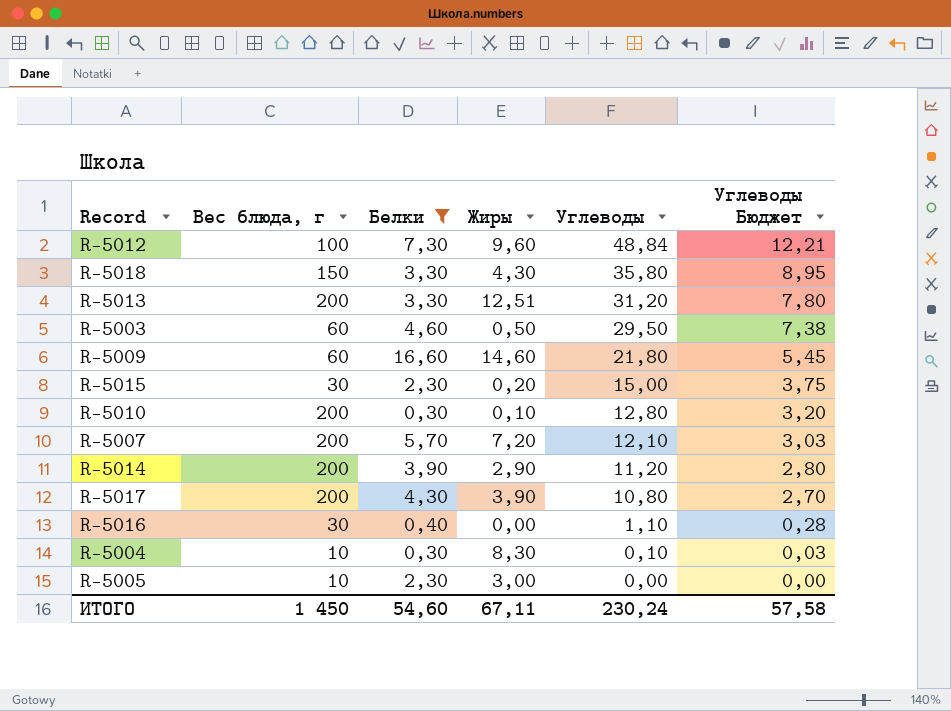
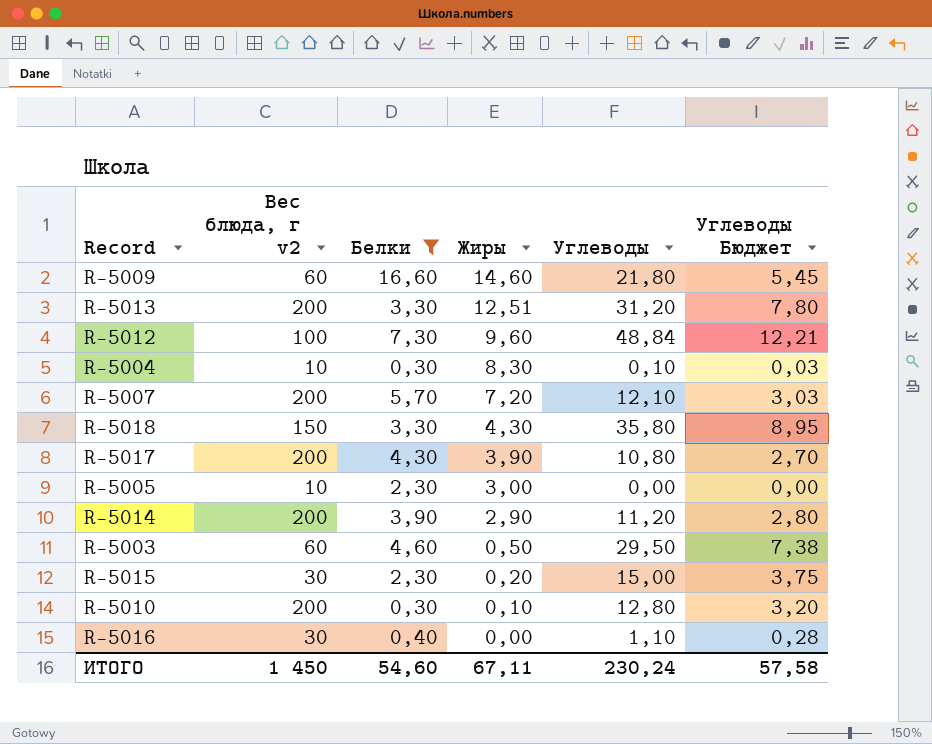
row order: Углеводы descending -> Жиры descending
column name: Вес блюда, г -> Вес блюда, г v2

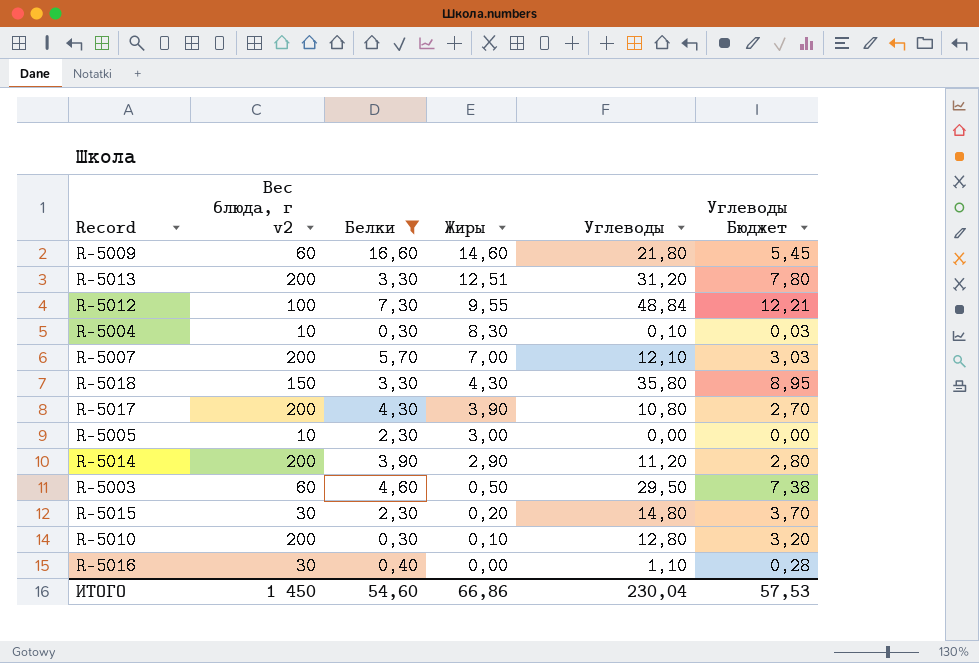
R-5012 | Жиры: 9,60 -> 9,55
R-5007 | Жиры: 7,20 -> 7,00
R-5015 | Углеводы: 15,00 -> 14,80
R-5015 | Углеводы Бюджет: 3,75 -> 3,70
ИТОГО | Жиры: 67,11 -> 66,86
ИТОГО | Углеводы: 230,24 -> 230,04
ИТОГО | Углеводы Бюджет: 57,58 -> 57,53

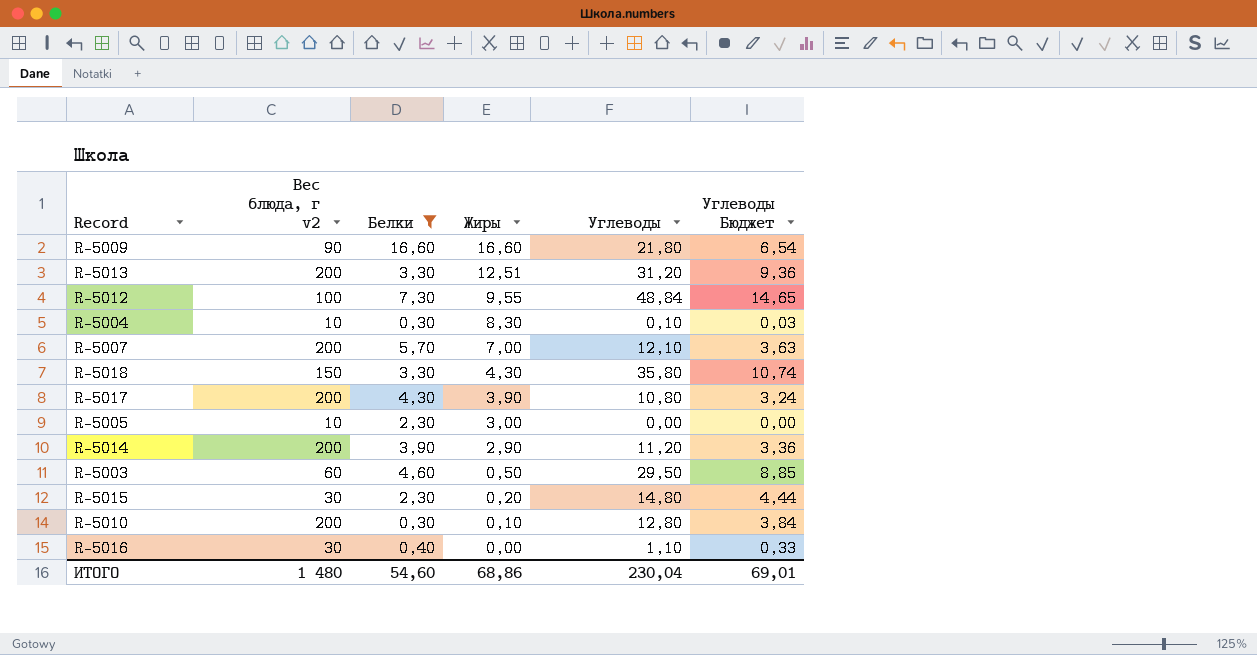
column Углеводы Бюджет | formula: [Углеводы] * 0,25 -> [Углеводы] * 0,3
R-5009 | Вес блюда, г v2: 60 -> 90
R-5009 | Жиры: 14,60 -> 16,60
ИТОГО | Вес блюда, г v2: 1 450 -> 1 480
ИТОГО | Жиры: 66,86 -> 68,86
ИТОГО | Углеводы Бюджет: 57,53 -> 69,01

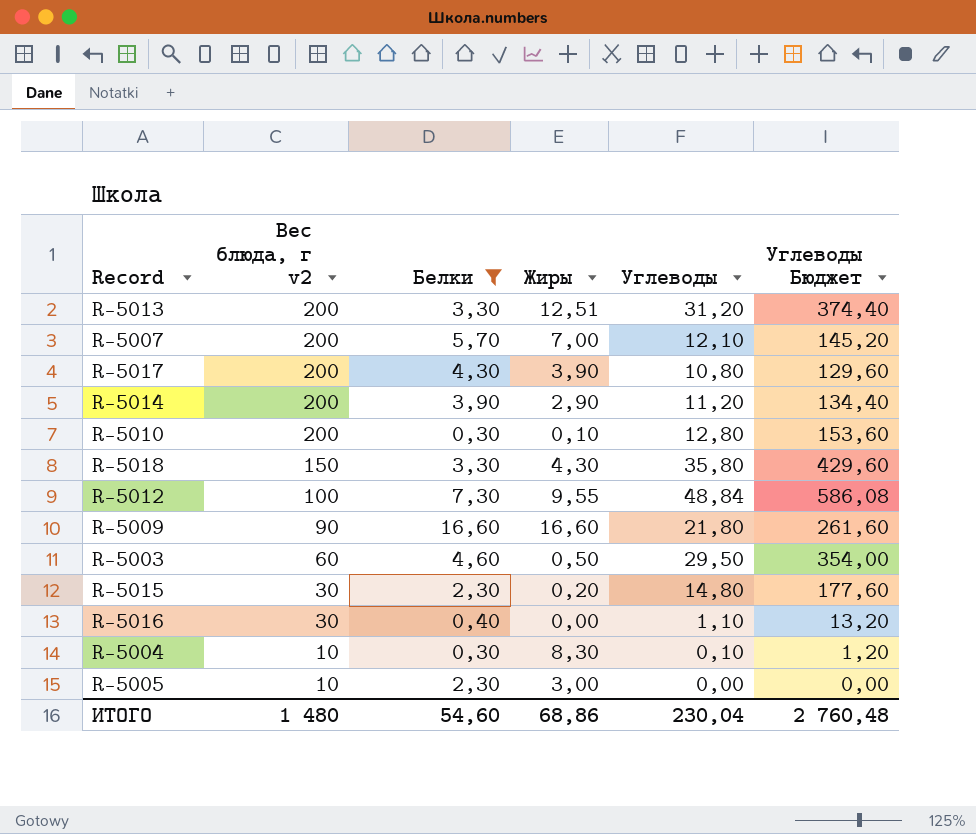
row order: Жиры descending -> Вес блюда, г v2 descending
column Углеводы Бюджет | formula: [Углеводы] * 0,3 -> [Углеводы] * 12
ИТОГО | Углеводы Бюджет: 69,01 -> 2 760,48

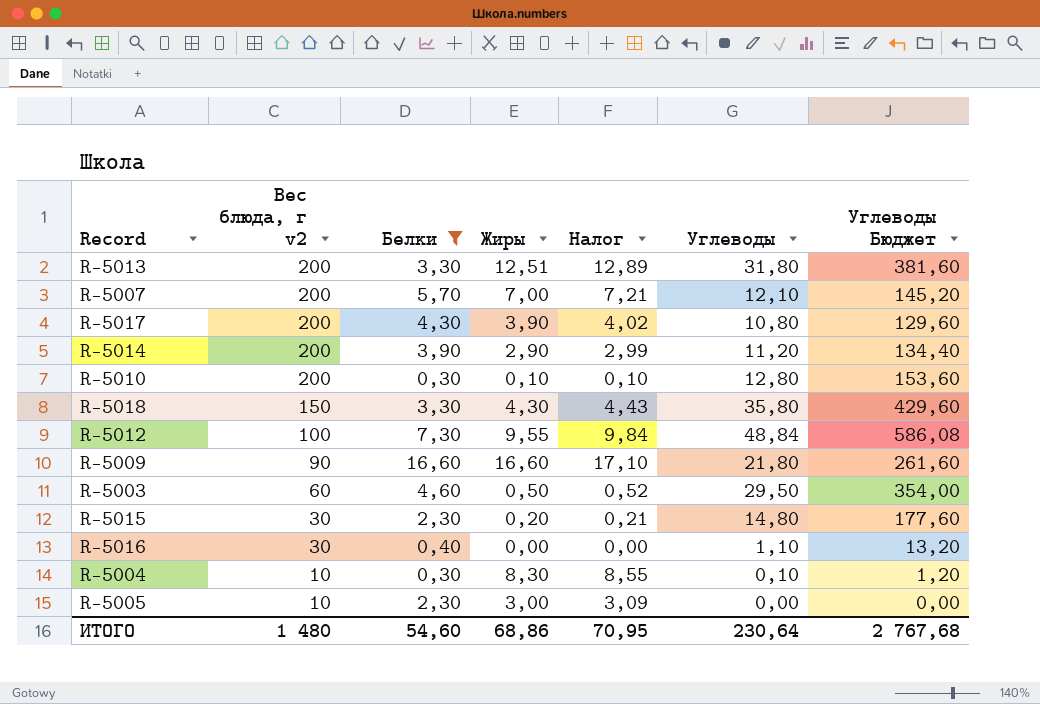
column Налог | formula: none -> [Жиры] * 1,03
R-5013 | Углеводы: 31,20 -> 31,80
R-5013 | Углеводы Бюджет: 374,40 -> 381,60
ИТОГО | Углеводы: 230,04 -> 230,64
ИТОГО | Углеводы Бюджет: 2 760,48 -> 2 767,68

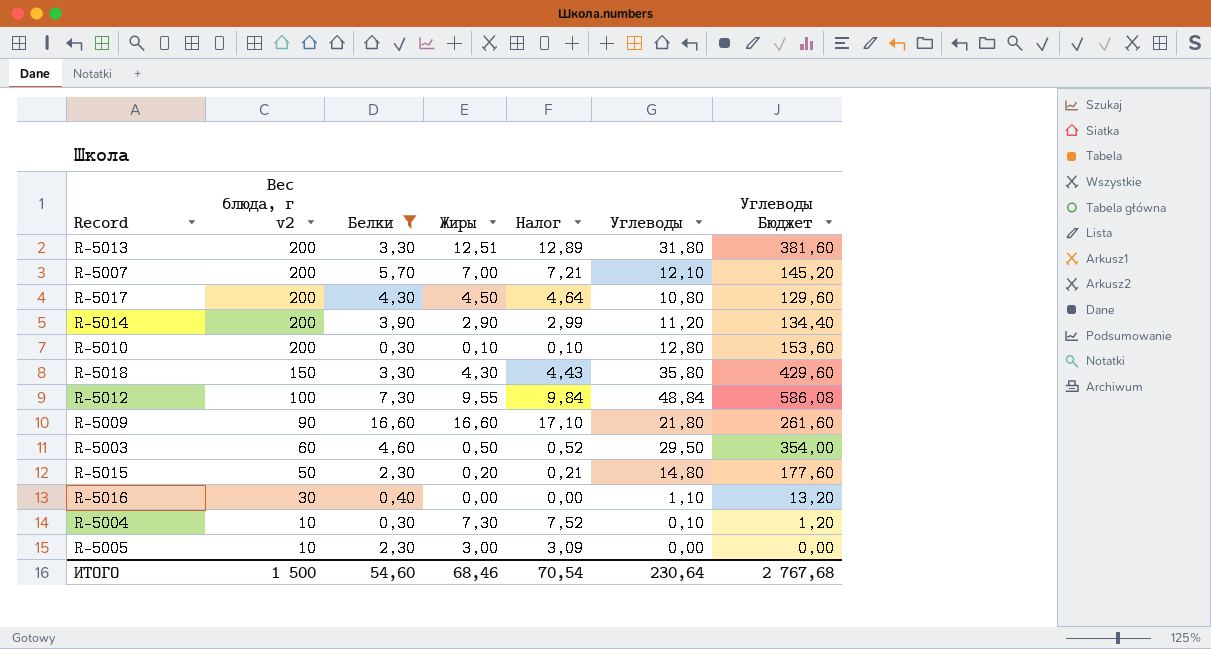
R-5017 | Жиры: 3,90 -> 4,50
R-5017 | Налог: 4,02 -> 4,64
R-5015 | Вес блюда, г v2: 30 -> 50
R-5004 | Жиры: 8,30 -> 7,30
R-5004 | Налог: 8,55 -> 7,52
ИТОГО | Вес блюда, г v2: 1 480 -> 1 500
ИТОГО | Жиры: 68,86 -> 68,46
ИТОГО | Налог: 70,95 -> 70,54

